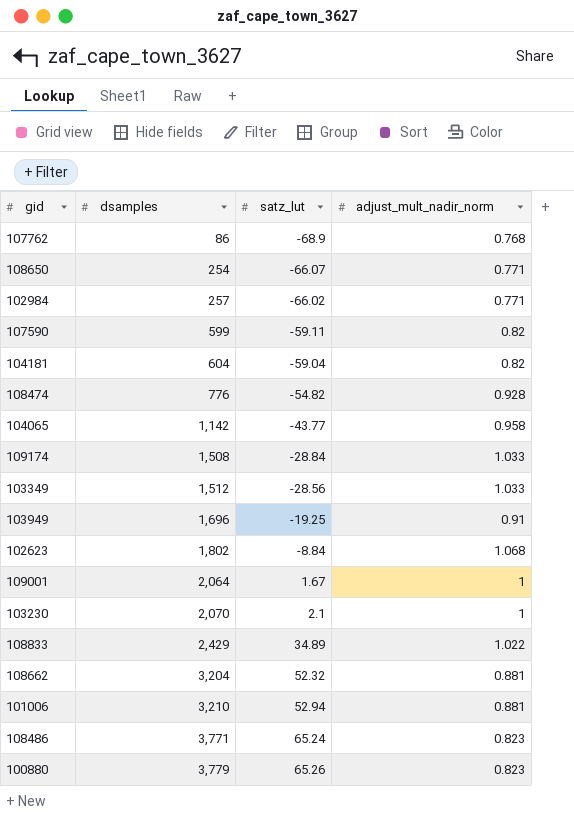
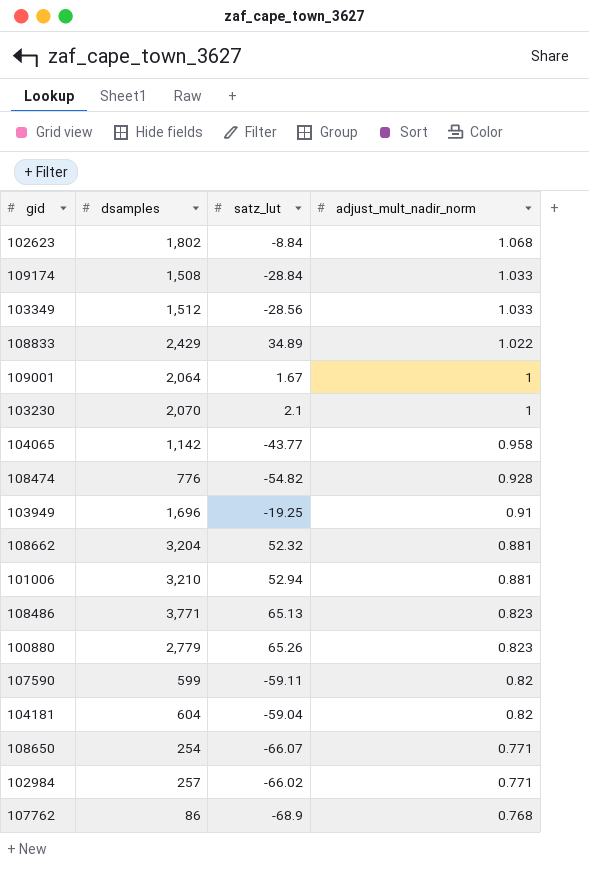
row order: dsamples ascending -> adjust_mult_nadir_norm descending
108486 | satz_lut: 65.24 -> 65.13
100880 | dsamples: 3,779 -> 2,779

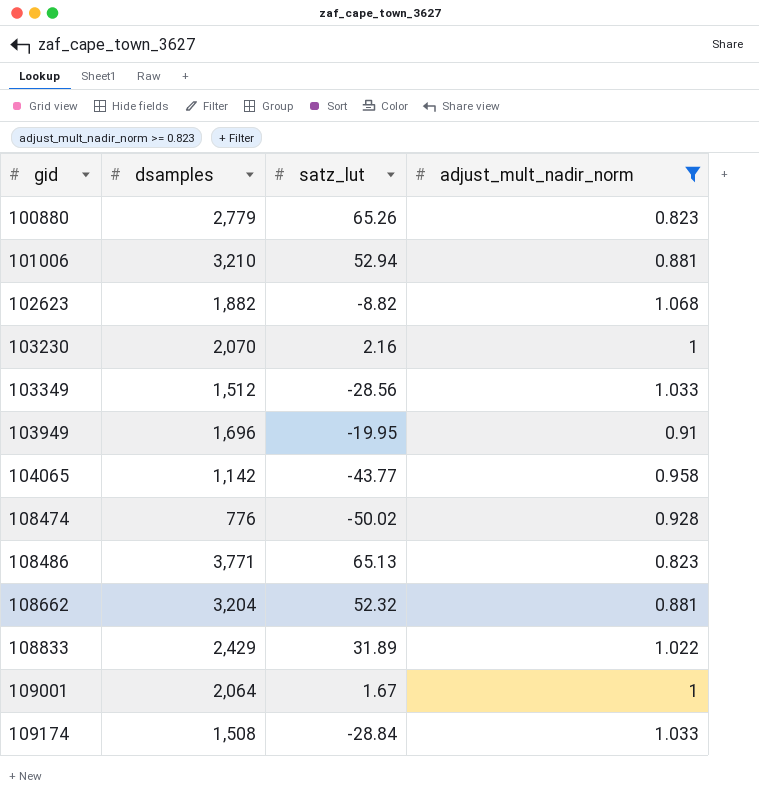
filter: none -> adjust_mult_nadir_norm >= 0.823
row order: adjust_mult_nadir_norm descending -> gid ascending
102623 | dsamples: 1,802 -> 1,882
102623 | satz_lut: -8.84 -> -8.82
103230 | satz_lut: 2.1 -> 2.16
103949 | satz_lut: -19.25 -> -19.95
108474 | satz_lut: -54.82 -> -50.02
108833 | satz_lut: 34.89 -> 31.89

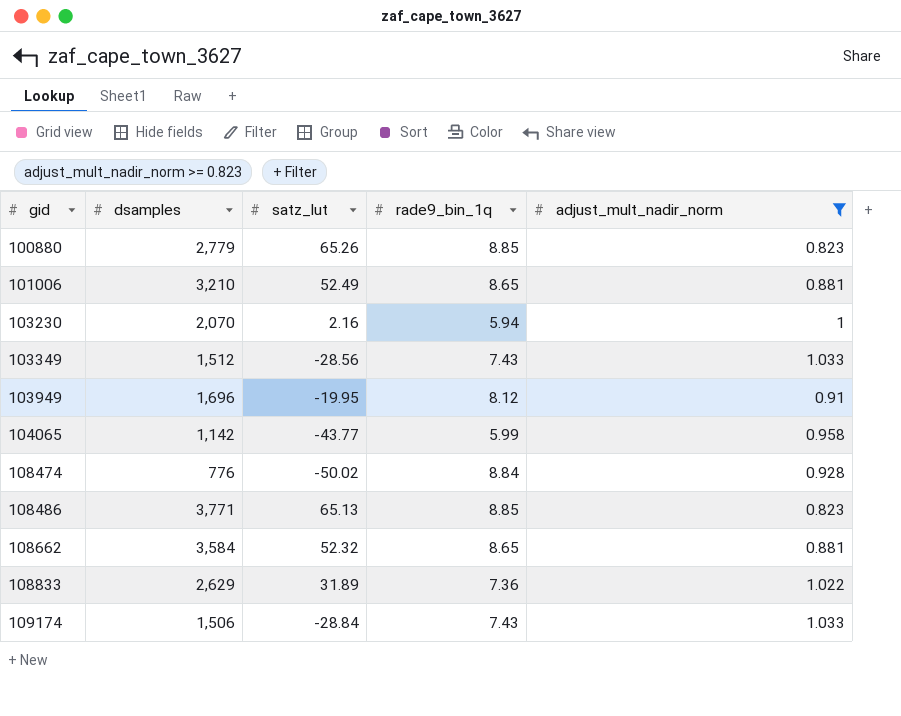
column rade9_bin_1q | position: none -> 4
row 102623: 1,882 | -8.82 | 1.068 -> none
row 109001: 2,064 | 1.67 | 1 -> none
101006 | satz_lut: 52.94 -> 52.49
108662 | dsamples: 3,204 -> 3,584
108833 | dsamples: 2,429 -> 2,629
109174 | dsamples: 1,508 -> 1,506

